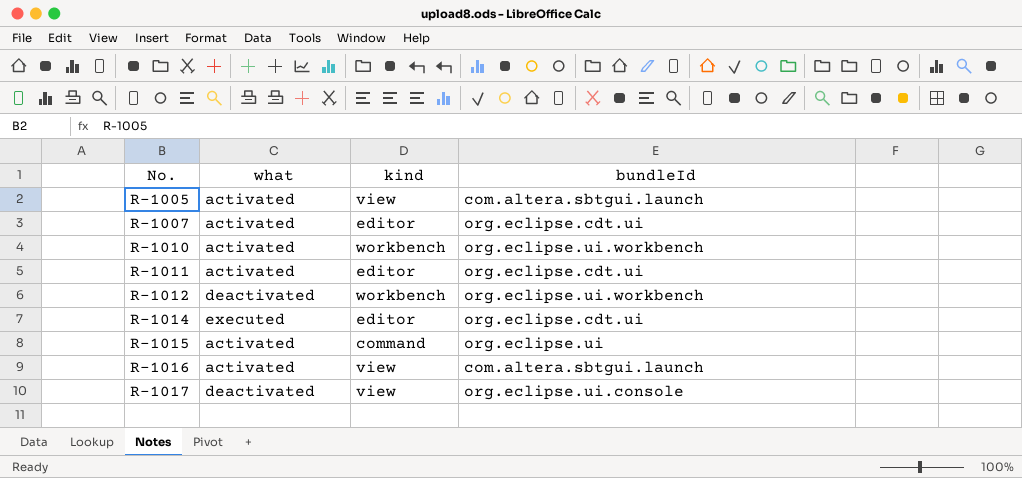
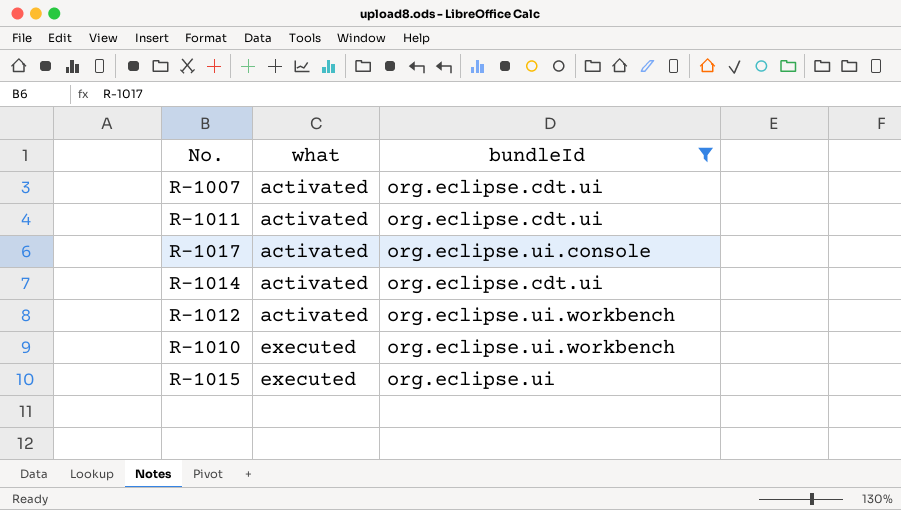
filter: none -> bundleId != com.altera.sbtgui.launch
row order: No. ascending -> what ascending
column kind | position: 3 -> none
R-1017 | what: deactivated -> activated
R-1014 | what: executed -> activated
R-1012 | what: deactivated -> activated
R-1010 | what: activated -> executed
R-1015 | what: activated -> executed

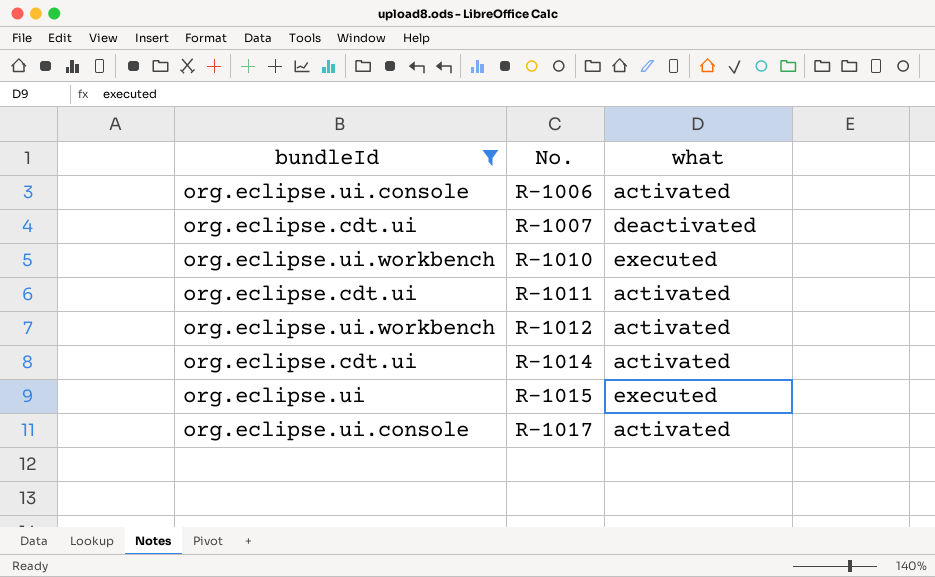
row order: what ascending -> No. ascending
column bundleId | position: 3 -> 1
row R-1006: none -> org.eclipse.ui.console | activated
R-1007 | what: activated -> deactivated

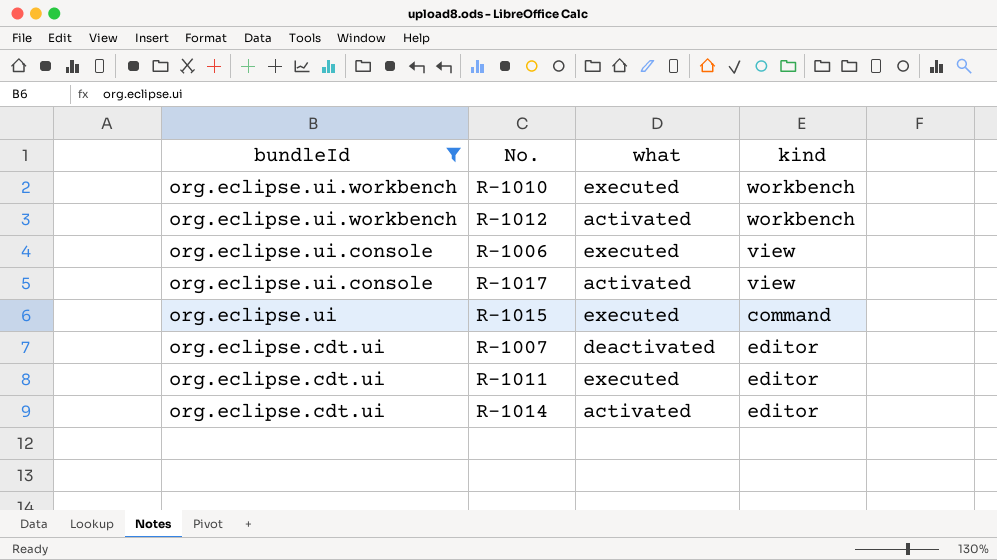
row order: No. ascending -> bundleId descending
column kind | position: none -> 4
R-1006 | what: activated -> executed
R-1011 | what: activated -> executed

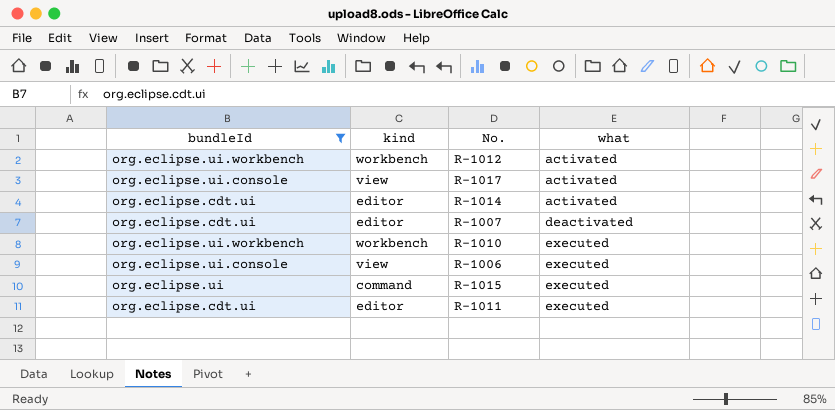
row order: bundleId descending -> what ascending
column kind | position: 4 -> 2

